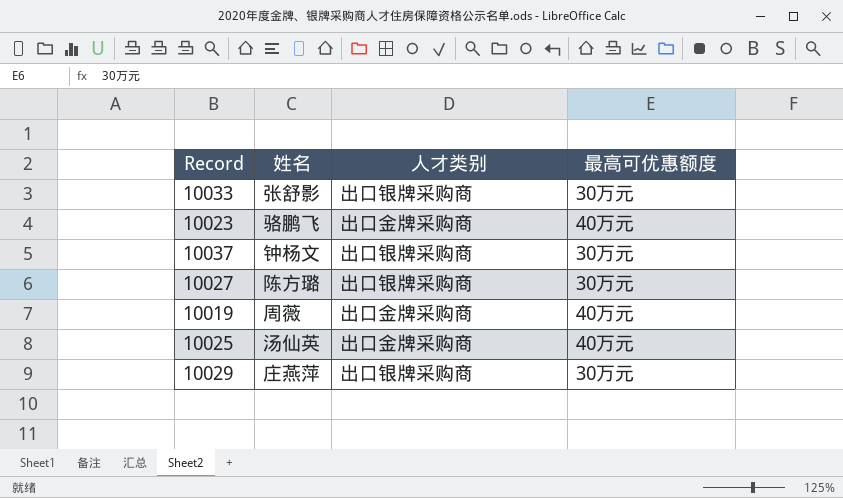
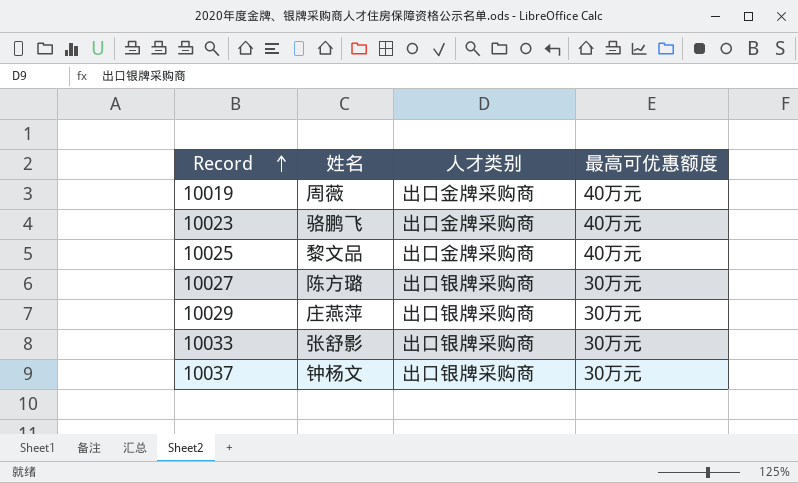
row order: none -> Record ascending
10025 | 姓名: 汤仙英 -> 黎文品

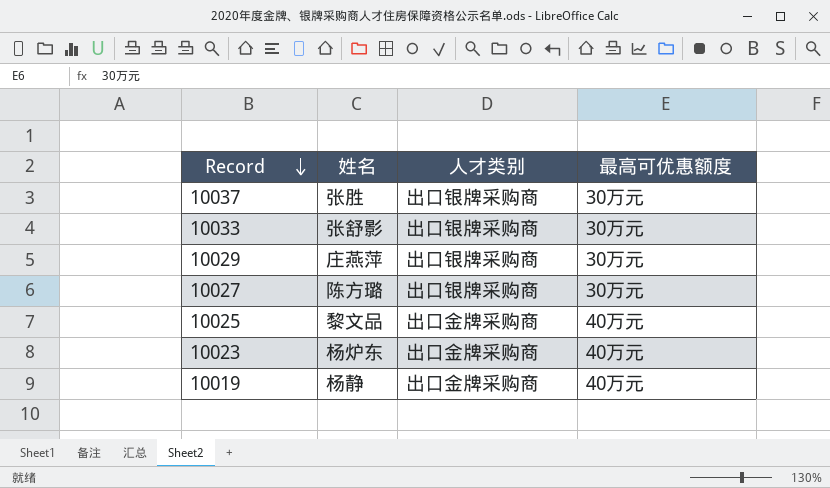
row order: Record ascending -> Record descending
10037 | 姓名: 钟杨文 -> 张胜
10023 | 姓名: 骆鹏飞 -> 杨炉东
10019 | 姓名: 周薇 -> 杨静

